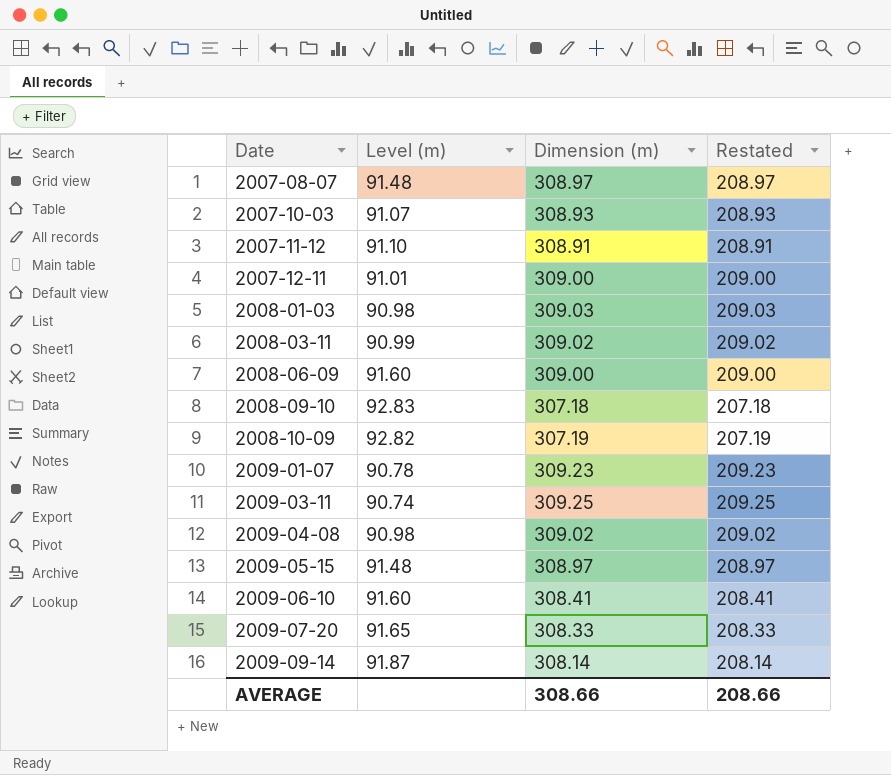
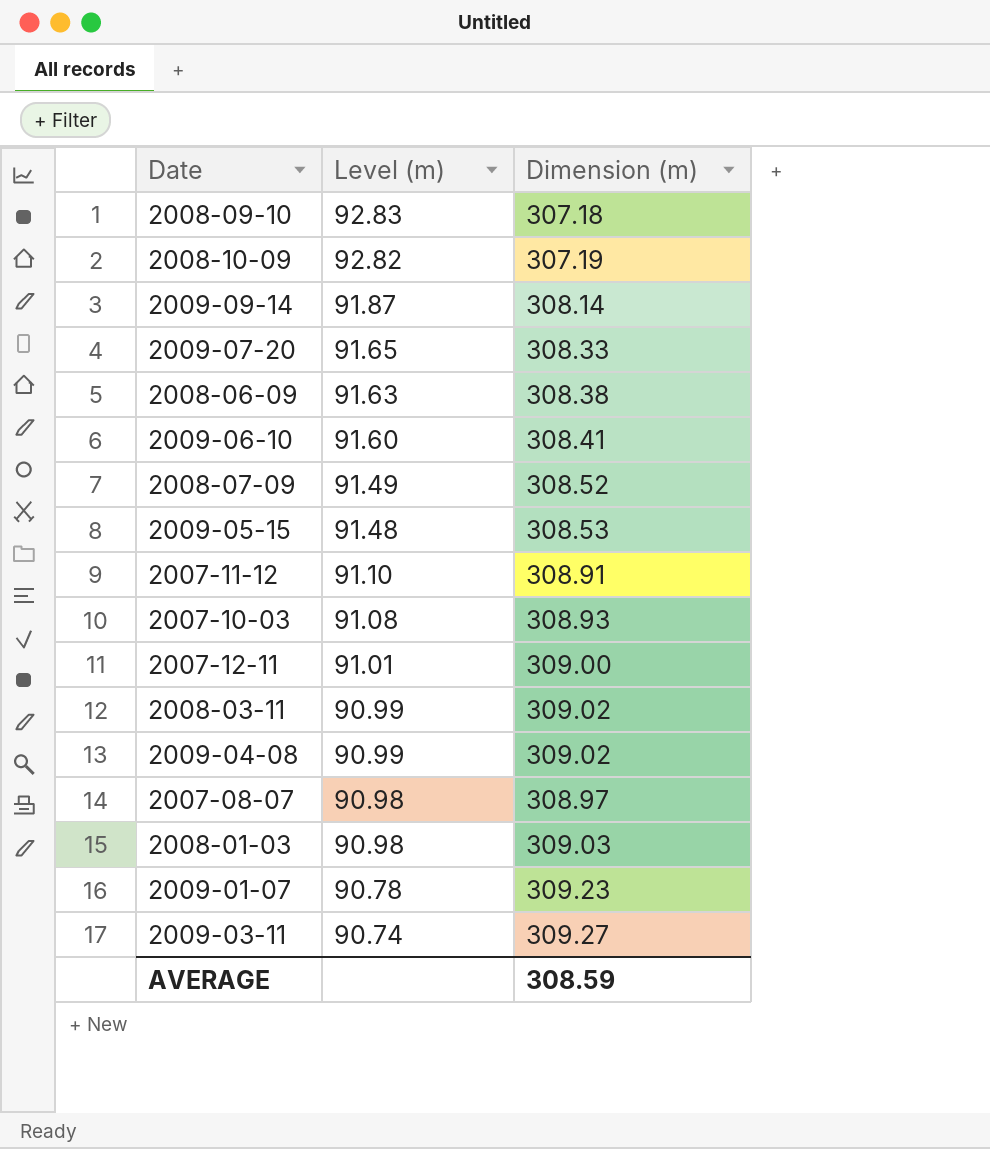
row order: Date ascending -> Level (m) descending
column Restated | formula: [Dimension (m)] - 100 -> none
2008-06-09 | Level (m): 91.60 -> 91.63
2008-06-09 | Dimension (m): 309.00 -> 308.38
row 2008-07-09: none -> 91.49 | 308.52
2009-05-15 | Dimension (m): 308.97 -> 308.53
2007-10-03 | Level (m): 91.07 -> 91.08
2009-04-08 | Level (m): 90.98 -> 90.99
2007-08-07 | Level (m): 91.48 -> 90.98
2009-03-11 | Dimension (m): 309.25 -> 309.27
AVERAGE | Dimension (m): 308.66 -> 308.59

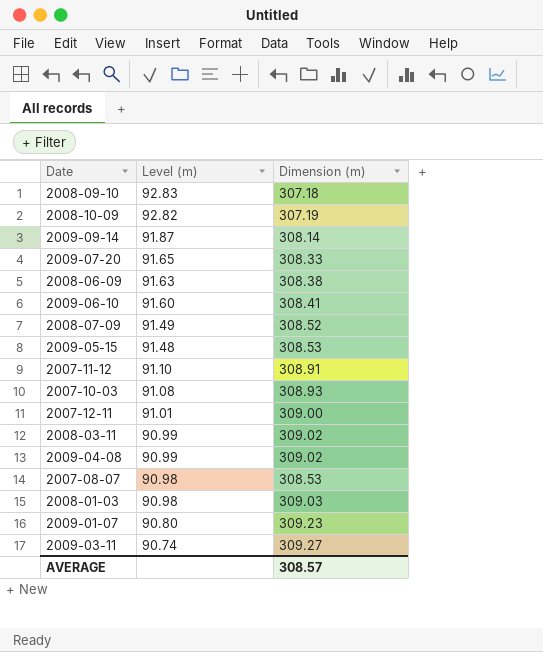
2007-08-07 | Dimension (m): 308.97 -> 308.53
2009-01-07 | Level (m): 90.78 -> 90.80
AVERAGE | Dimension (m): 308.59 -> 308.57

